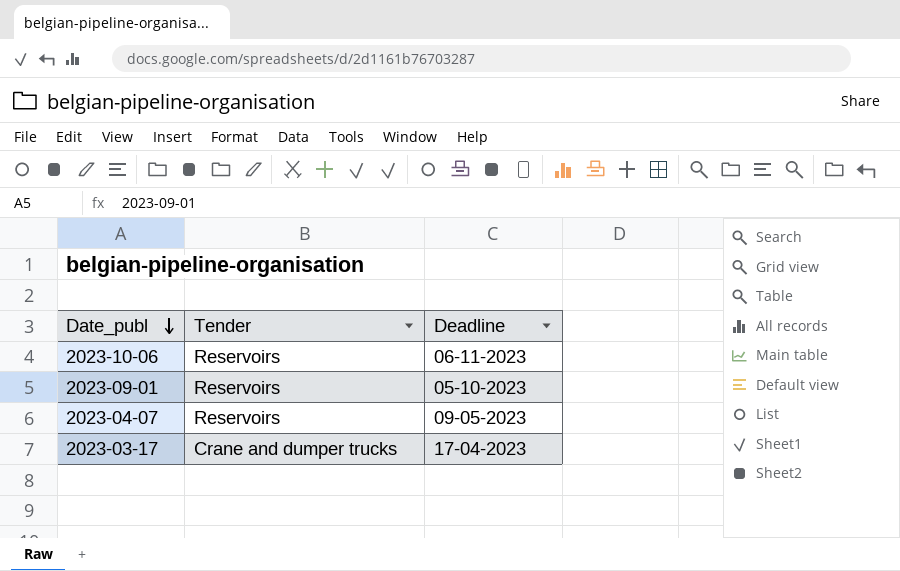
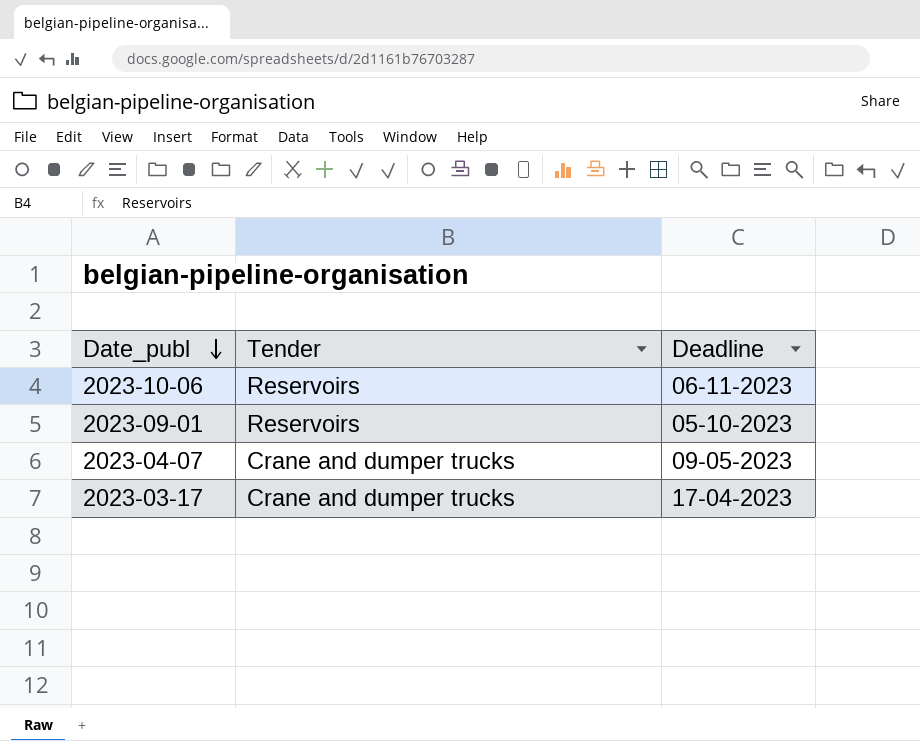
2023-04-07 | Tender: Reservoirs -> Crane and dumper trucks

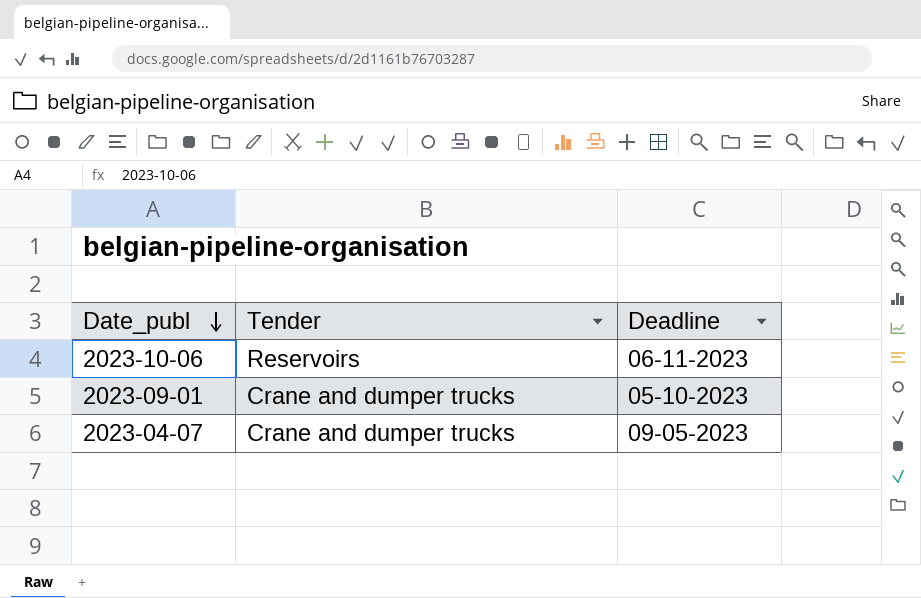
row 2023-03-17: Crane and dumper trucks | 17-04-2023 -> none
2023-09-01 | Tender: Reservoirs -> Crane and dumper trucks

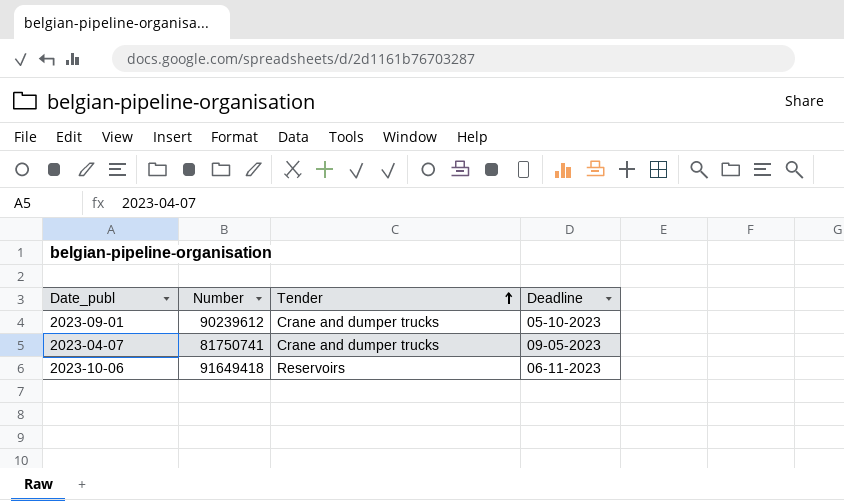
row order: Date_publ descending -> Tender ascending
column Number | position: none -> 2

